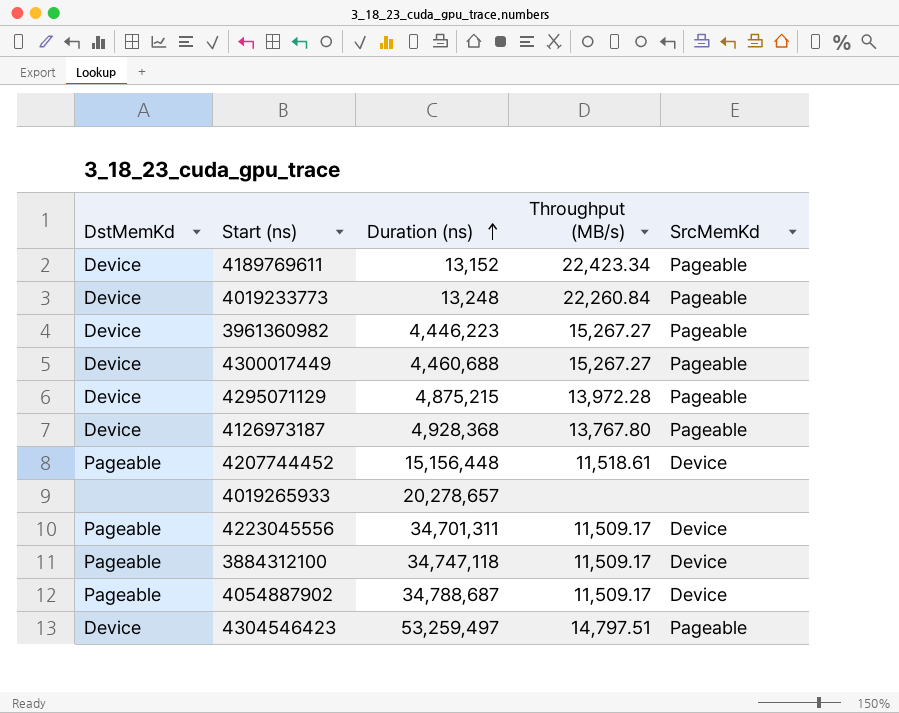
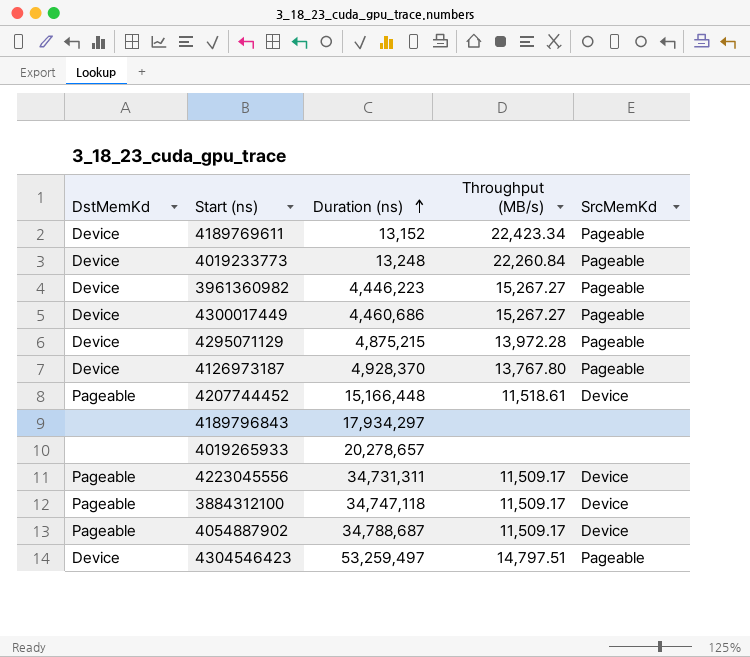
4300017449 | Duration (ns): 4,460,688 -> 4,460,686
4126973187 | Duration (ns): 4,928,368 -> 4,928,370
4207744452 | Duration (ns): 15,156,448 -> 15,166,448
row 4189796843: none -> none | 17,934,297 | none | none
4223045556 | Duration (ns): 34,701,311 -> 34,731,311

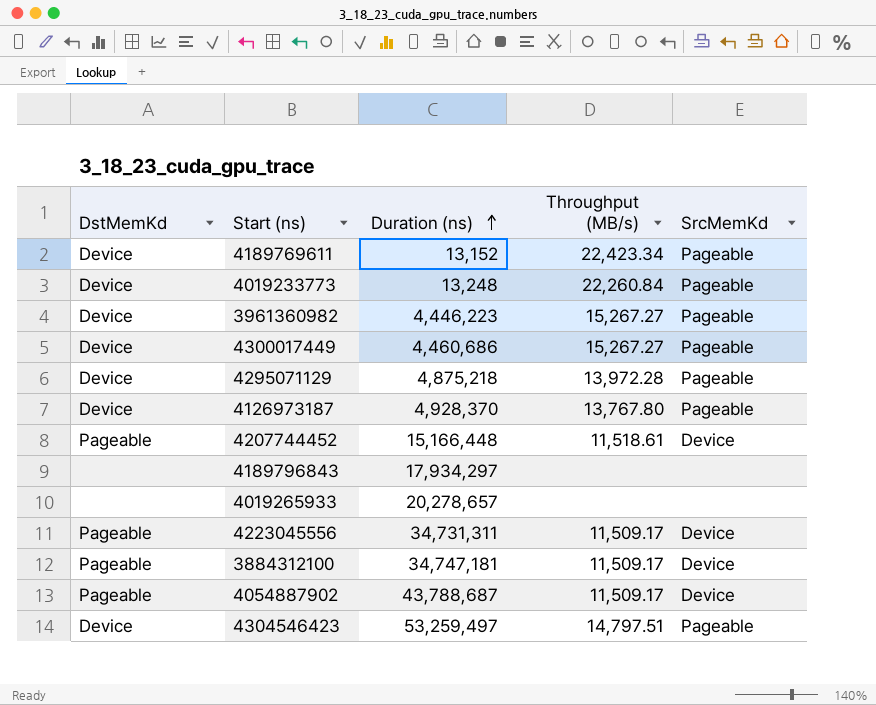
4295071129 | Duration (ns): 4,875,215 -> 4,875,218
3884312100 | Duration (ns): 34,747,118 -> 34,747,181
4054887902 | Duration (ns): 34,788,687 -> 43,788,687

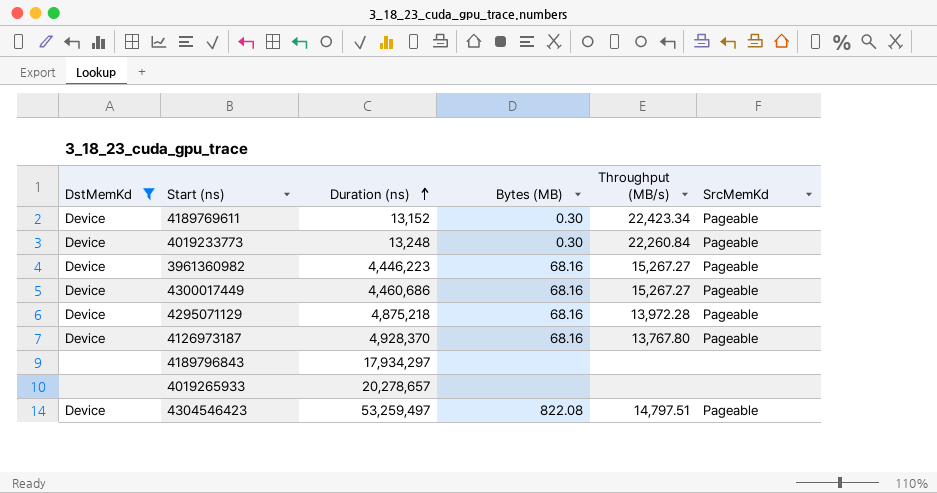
filter: none -> DstMemKd != Pageable
column Bytes (MB) | position: none -> 4

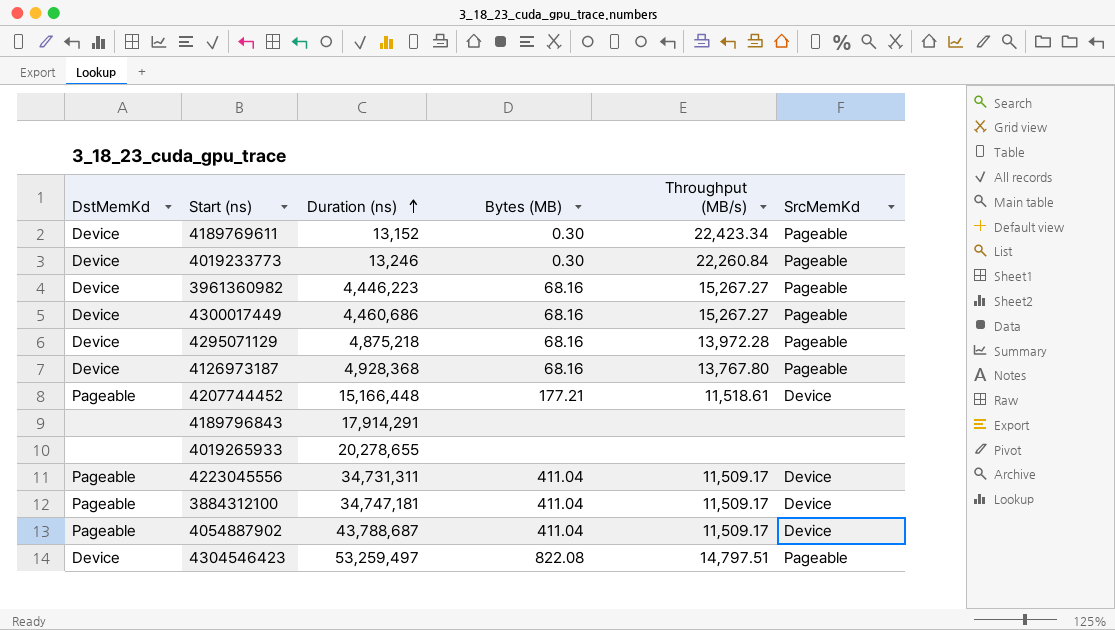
filter: DstMemKd != Pageable -> none
4019233773 | Duration (ns): 13,248 -> 13,246
4126973187 | Duration (ns): 4,928,370 -> 4,928,368
4189796843 | Duration (ns): 17,934,297 -> 17,914,291
4019265933 | Duration (ns): 20,278,657 -> 20,278,655

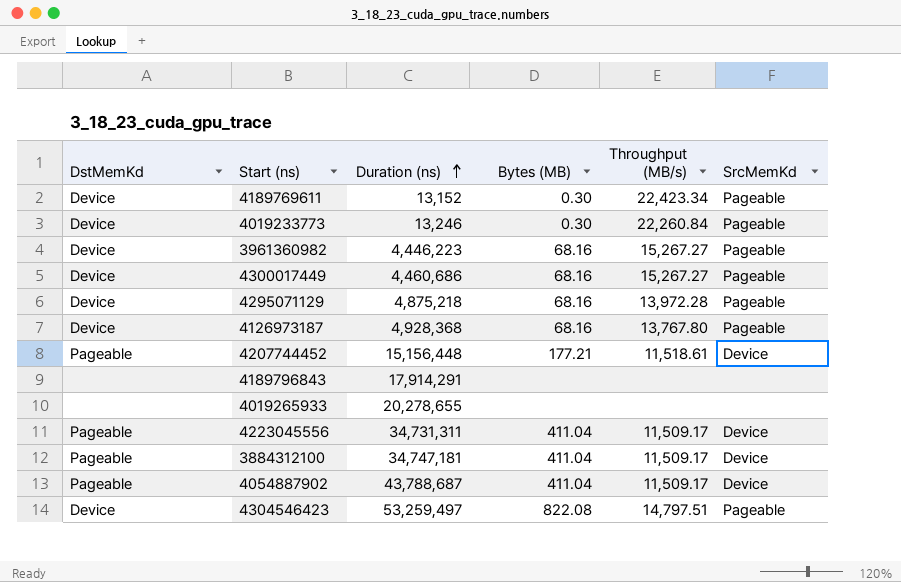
4207744452 | Duration (ns): 15,166,448 -> 15,156,448

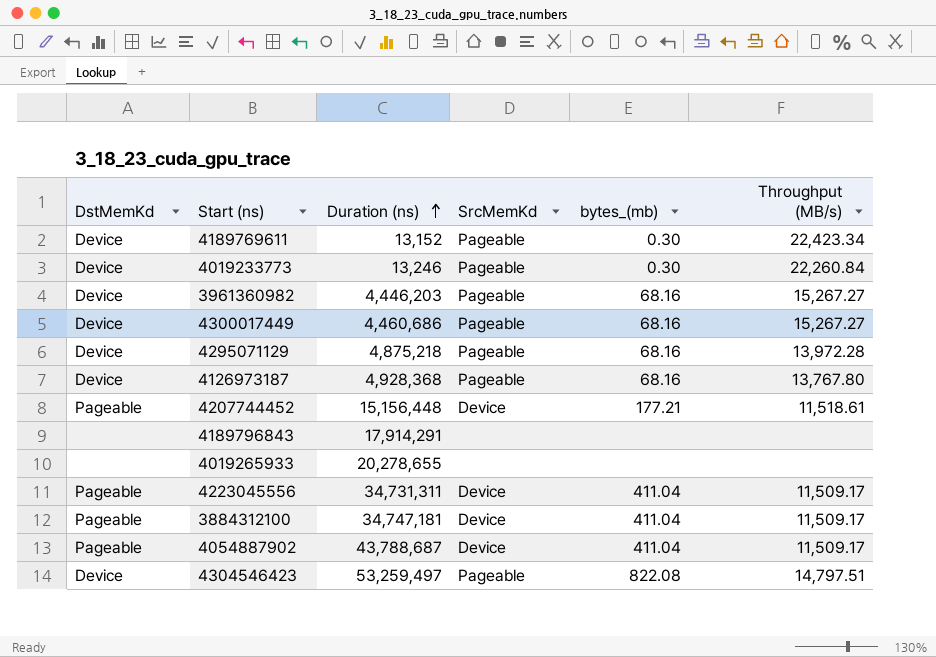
column SrcMemKd | position: 6 -> 4
column name: Bytes (MB) -> bytes_(mb)
3961360982 | Duration (ns): 4,446,223 -> 4,446,203

